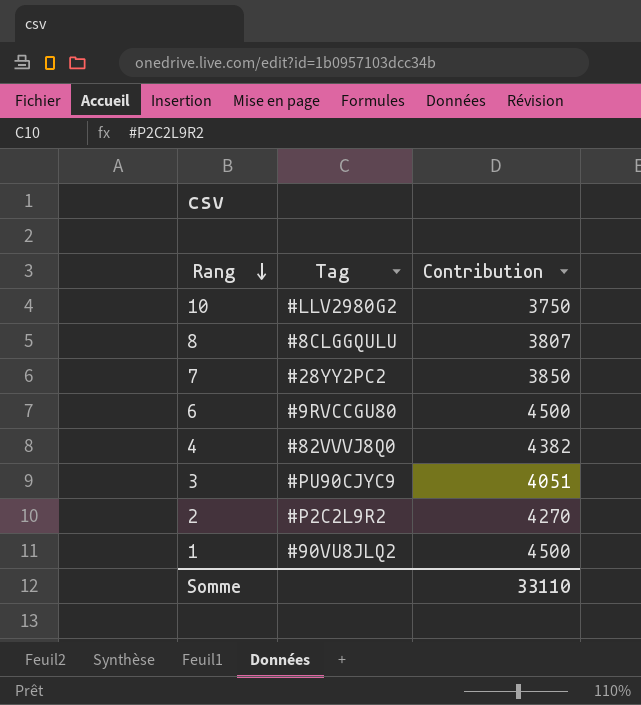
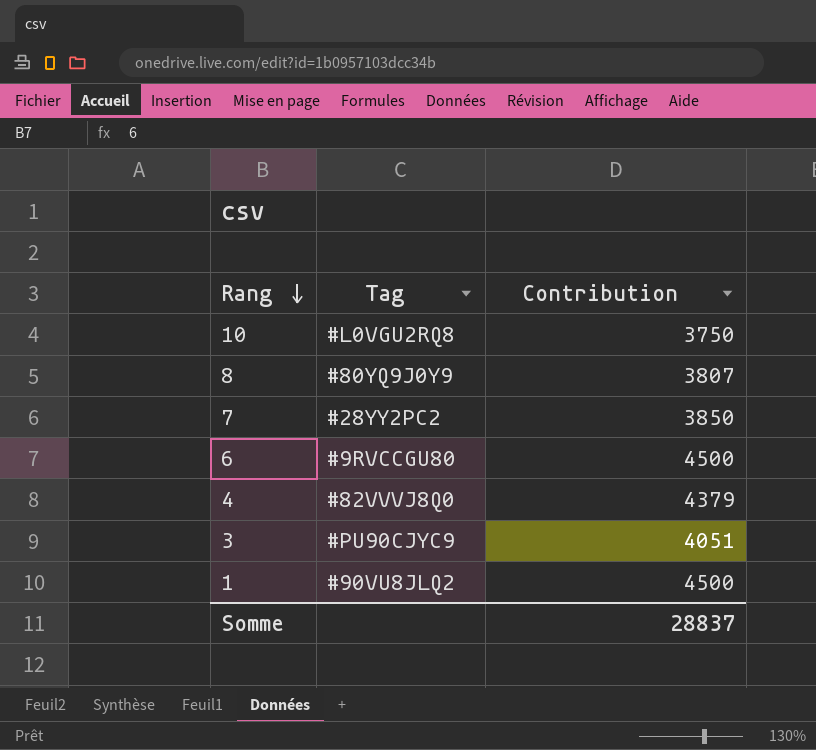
row 2: #P2C2L9R2 | 4270 -> none
10 | Tag: #LLV2980G2 -> #L0VGU2RQ8
8 | Tag: #8CLGGQULU -> #80YQ9J0Y9
4 | Contribution: 4382 -> 4379
Somme | Contribution: 33110 -> 28837

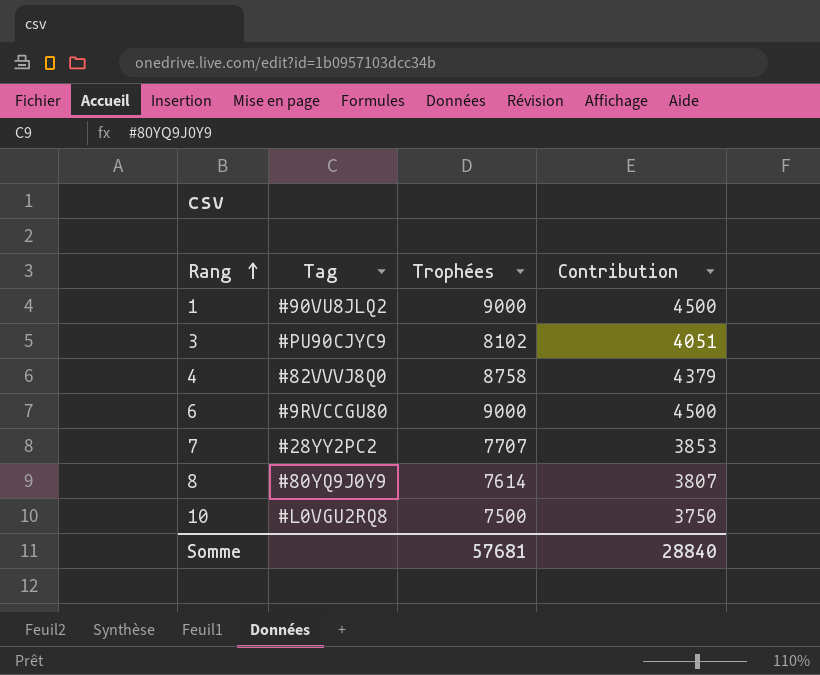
row order: Rang descending -> Rang ascending
column Trophées | position: none -> 3
7 | Contribution: 3850 -> 3853
Somme | Contribution: 28837 -> 28840

